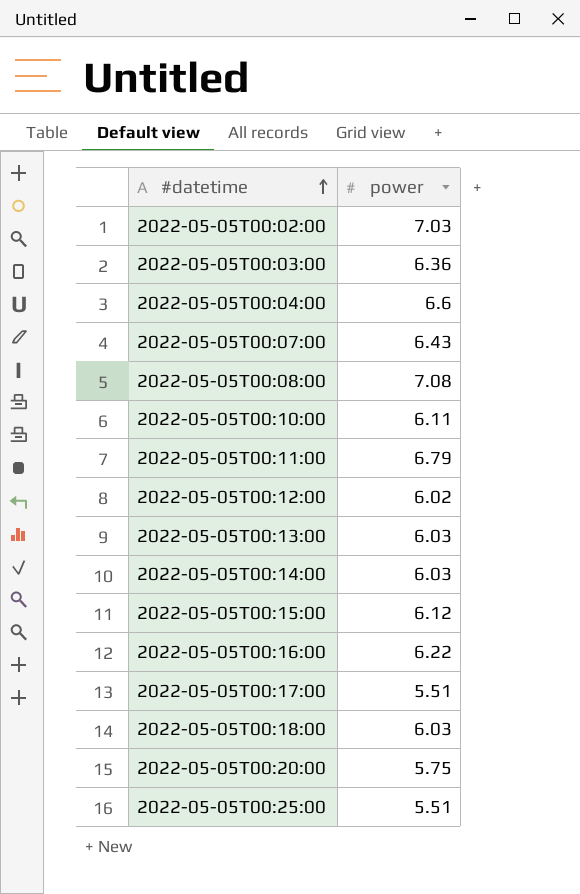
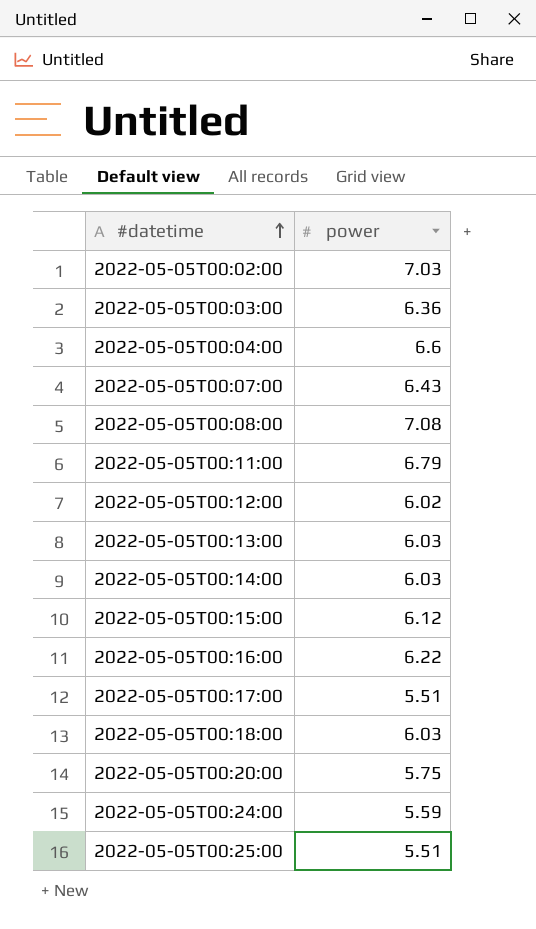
row 2022-05-05T00:10:00: 6.11 -> none
row 2022-05-05T00:24:00: none -> 5.59

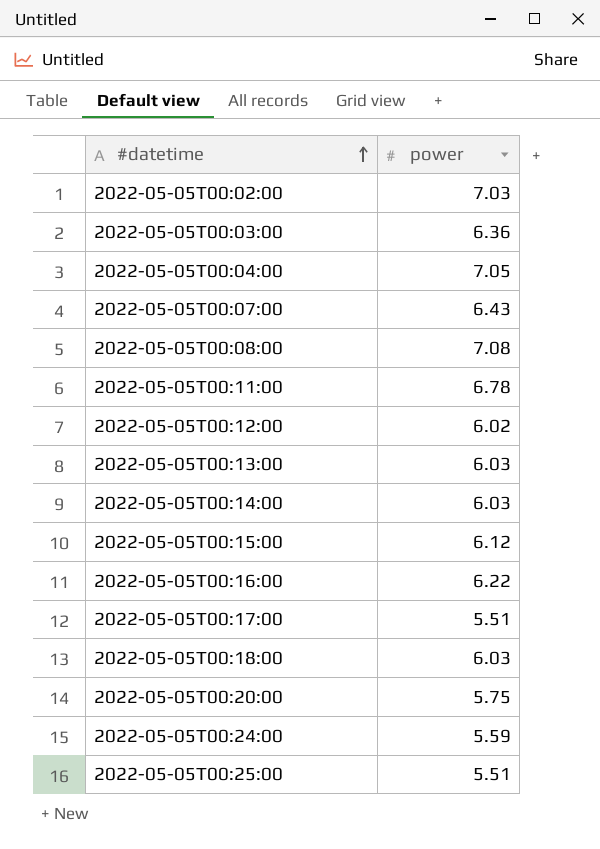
2022-05-05T00:04:00 | power: 6.6 -> 7.05
2022-05-05T00:11:00 | power: 6.79 -> 6.78

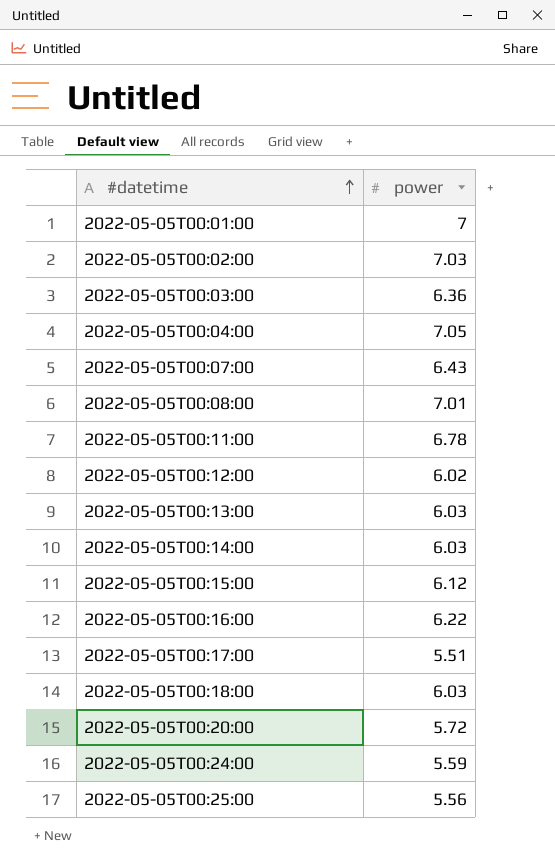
row 2022-05-05T00:01:00: none -> 7
2022-05-05T00:08:00 | power: 7.08 -> 7.01
2022-05-05T00:20:00 | power: 5.75 -> 5.72
2022-05-05T00:25:00 | power: 5.51 -> 5.56

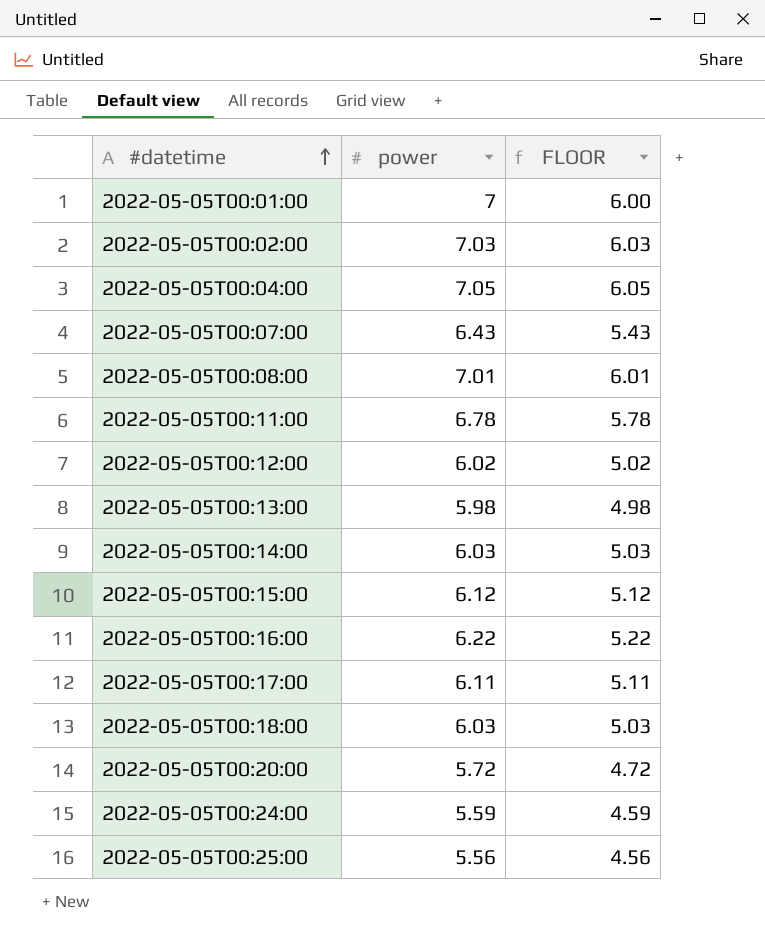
column FLOOR | formula: none -> [power] - 1
row 2022-05-05T00:03:00: 6.36 -> none
2022-05-05T00:13:00 | power: 6.03 -> 5.98
2022-05-05T00:17:00 | power: 5.51 -> 6.11

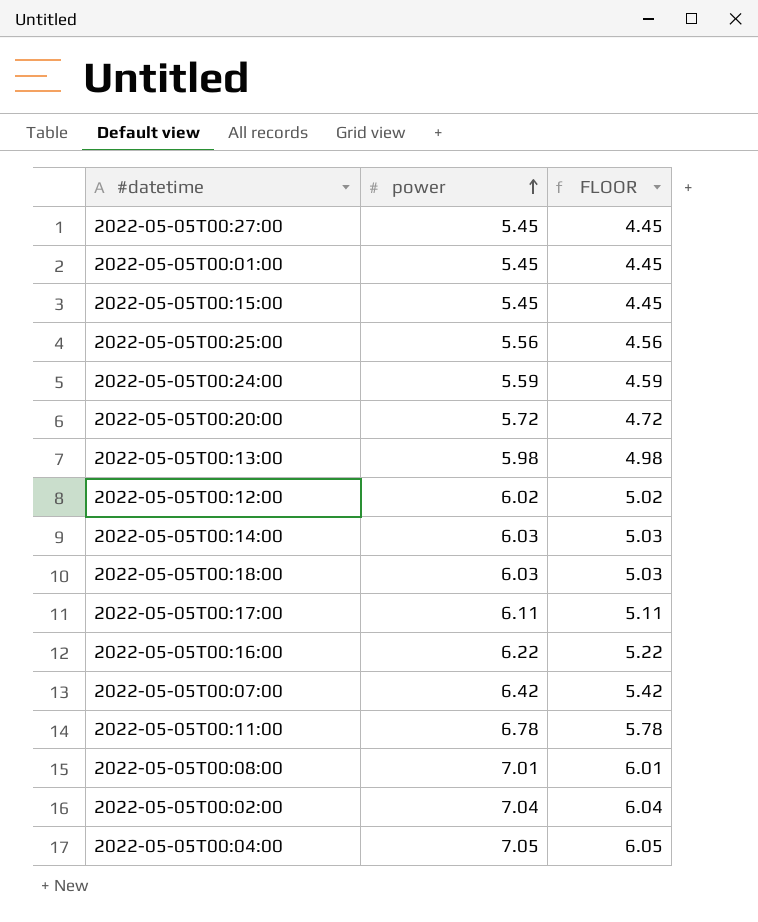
row order: #datetime ascending -> power ascending
row 2022-05-05T00:27:00: none -> 5.45 | 4.45
2022-05-05T00:01:00 | power: 7 -> 5.45
2022-05-05T00:01:00 | FLOOR: 6.00 -> 4.45
2022-05-05T00:15:00 | power: 6.12 -> 5.45
2022-05-05T00:15:00 | FLOOR: 5.12 -> 4.45
2022-05-05T00:07:00 | power: 6.43 -> 6.42
2022-05-05T00:07:00 | FLOOR: 5.43 -> 5.42
2022-05-05T00:02:00 | power: 7.03 -> 7.04
2022-05-05T00:02:00 | FLOOR: 6.03 -> 6.04

